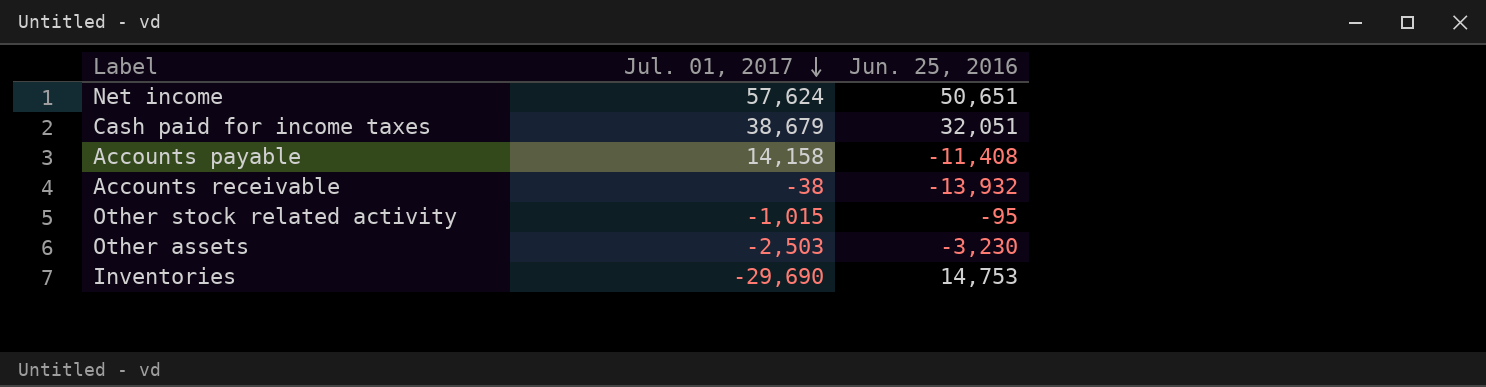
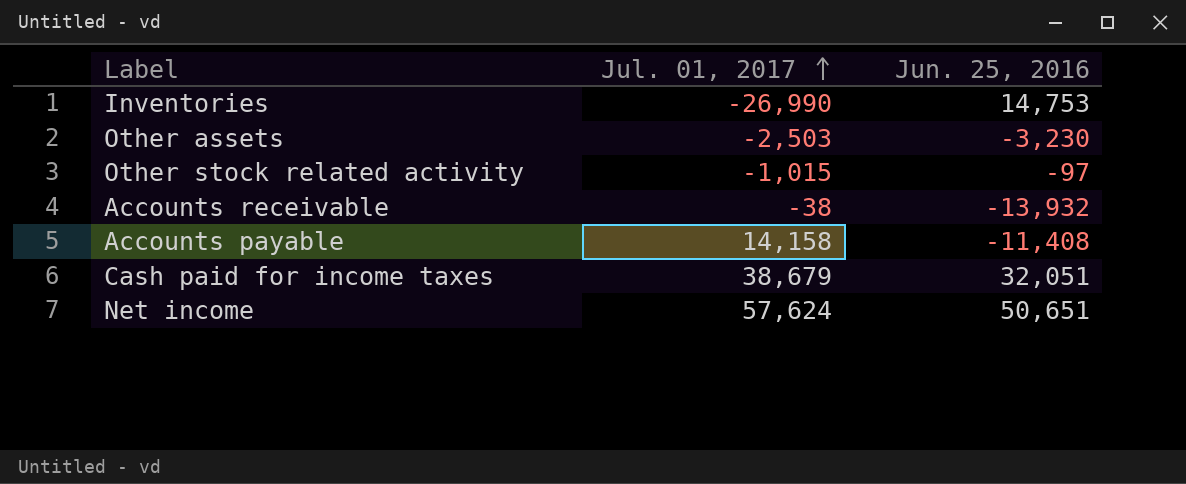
row order: Jul. 01, 2017 descending -> Jul. 01, 2017 ascending
Inventories | Jul. 01, 2017: -29,690 -> -26,990
Other stock related activity | Jun. 25, 2016: -95 -> -97

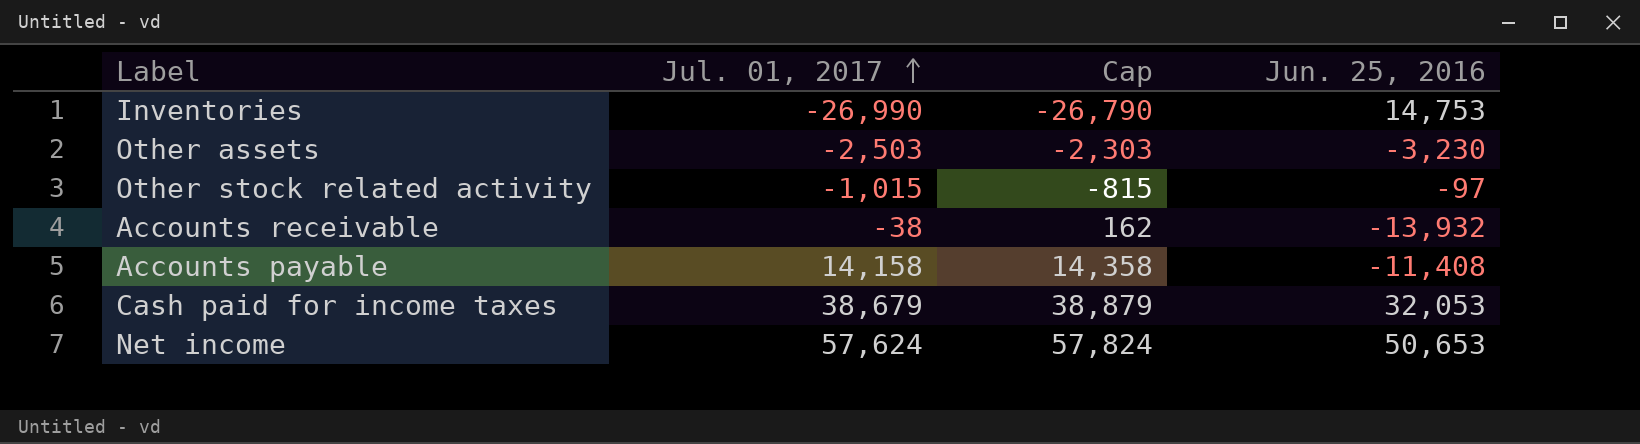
column Cap | formula: none -> [Jul. 01, 2017] + 200
Cash paid for income taxes | Jun. 25, 2016: 32,051 -> 32,053
Net income | Jun. 25, 2016: 50,651 -> 50,653

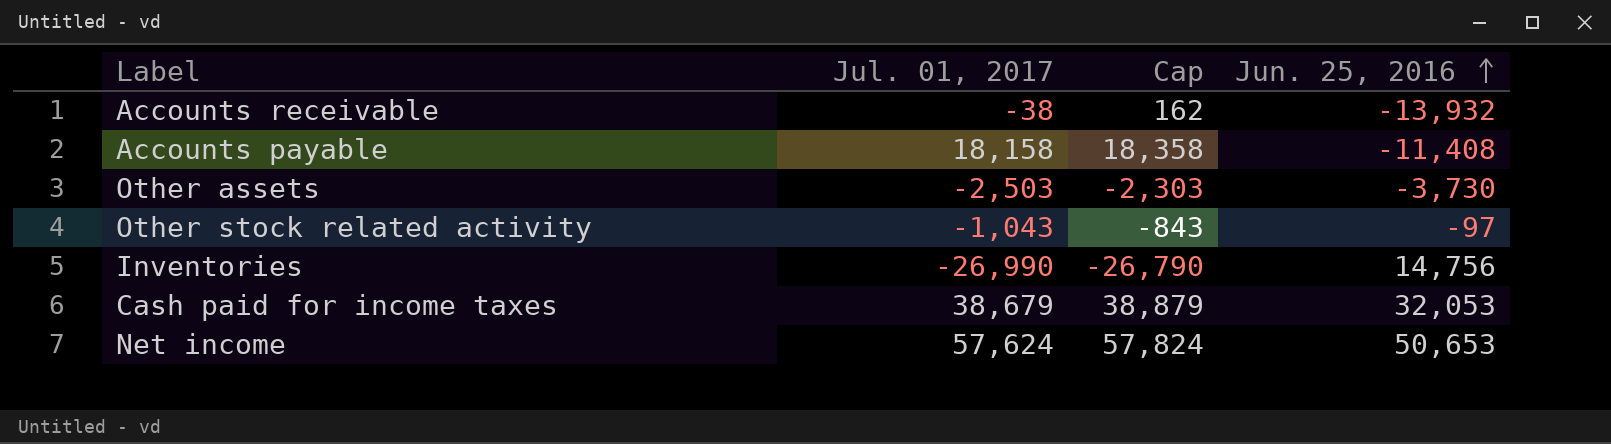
row order: Jul. 01, 2017 ascending -> Jun. 25, 2016 ascending
Accounts payable | Jul. 01, 2017: 14,158 -> 18,158
Accounts payable | Cap: 14,358 -> 18,358
Other assets | Jun. 25, 2016: -3,230 -> -3,730
Other stock related activity | Jul. 01, 2017: -1,015 -> -1,043
Other stock related activity | Cap: -815 -> -843
Inventories | Jun. 25, 2016: 14,753 -> 14,756

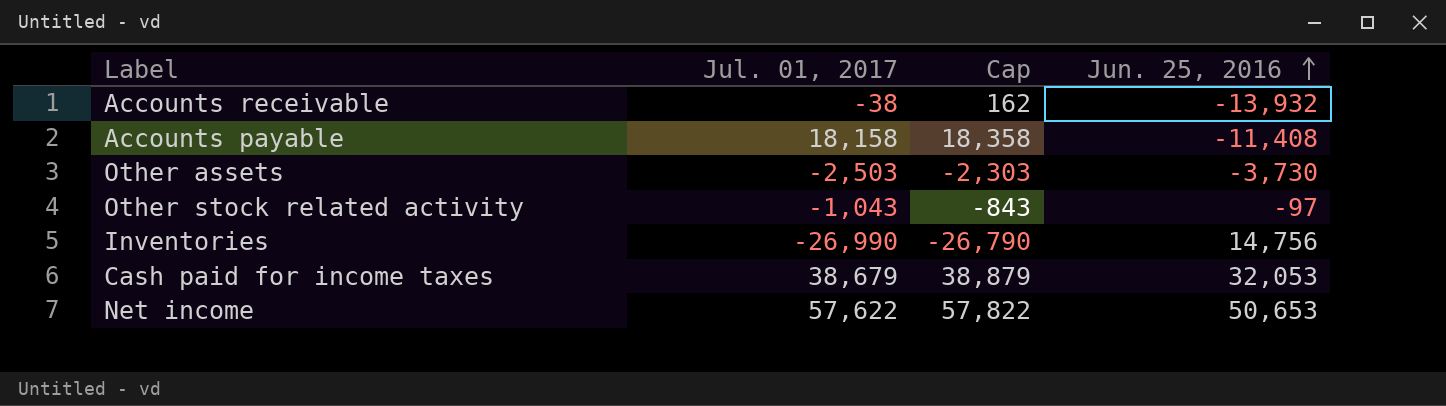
Net income | Jul. 01, 2017: 57,624 -> 57,622
Net income | Cap: 57,824 -> 57,822

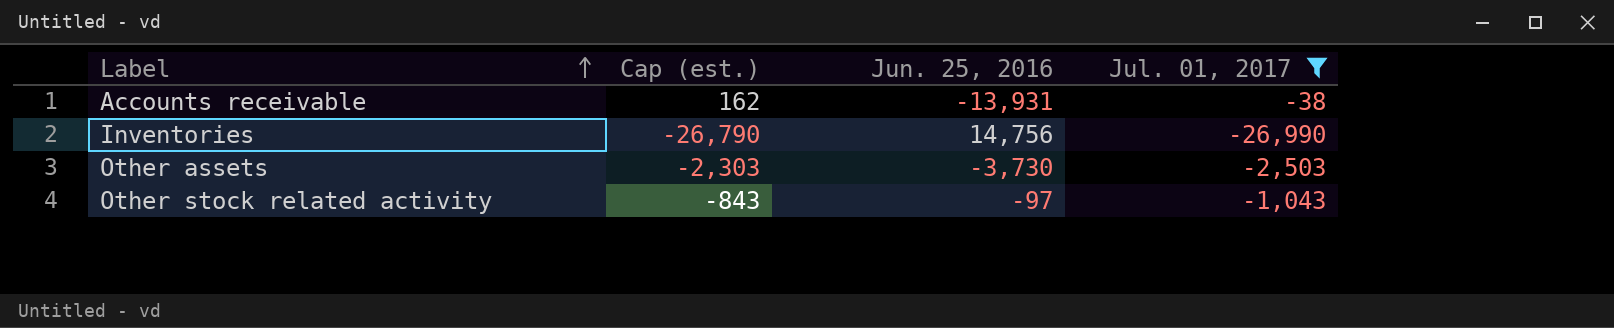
filter: none -> Jul. 01, 2017 <= -38
row order: Jun. 25, 2016 ascending -> Label ascending
column name: Cap -> Cap (est.)
column Jul. 01, 2017 | position: 2 -> 4
Accounts receivable | Jun. 25, 2016: -13,932 -> -13,931

